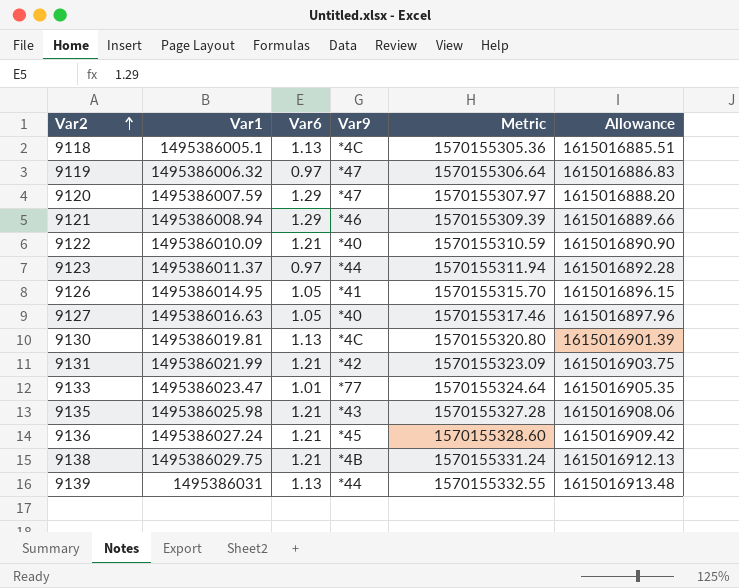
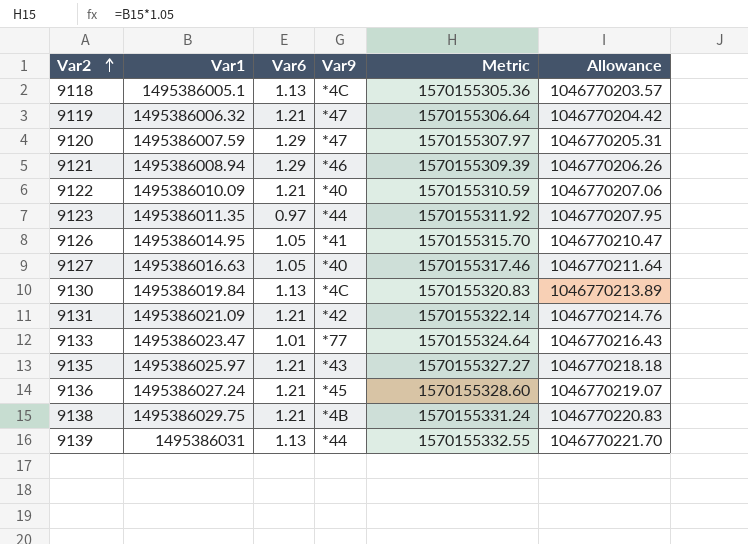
column Allowance | formula: [Var1] * 1.08 -> [Var1] * 0.7
9119 | Var6: 0.97 -> 1.21
9123 | Var1: 1495386011.37 -> 1495386011.35
9123 | Metric: 1570155311.94 -> 1570155311.92
9130 | Var1: 1495386019.81 -> 1495386019.84
9130 | Metric: 1570155320.80 -> 1570155320.83
9131 | Var1: 1495386021.99 -> 1495386021.09
9131 | Metric: 1570155323.09 -> 1570155322.14
9135 | Var1: 1495386025.98 -> 1495386025.97
9135 | Metric: 1570155327.28 -> 1570155327.27

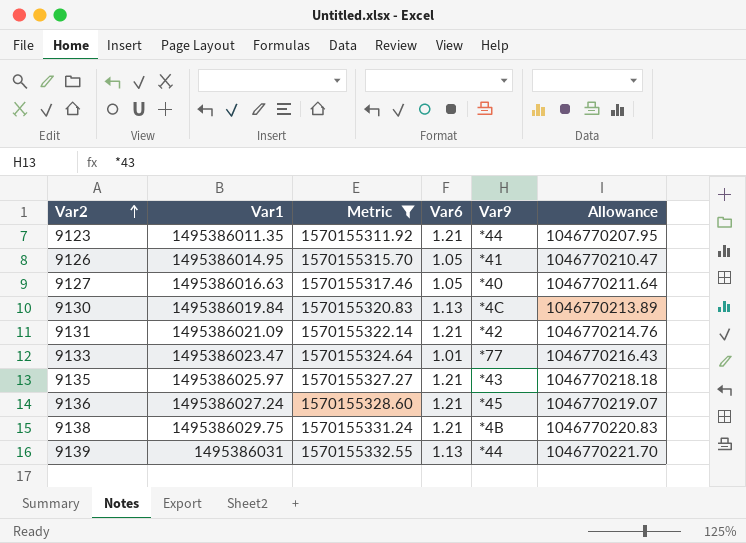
filter: none -> Metric >= 1570155311.92
column Metric | position: 5 -> 3
9123 | Var6: 0.97 -> 1.21

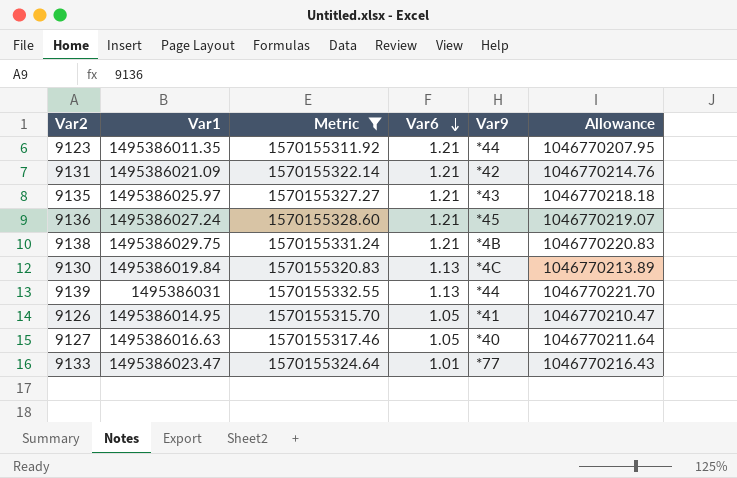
row order: Var2 ascending -> Var6 descending

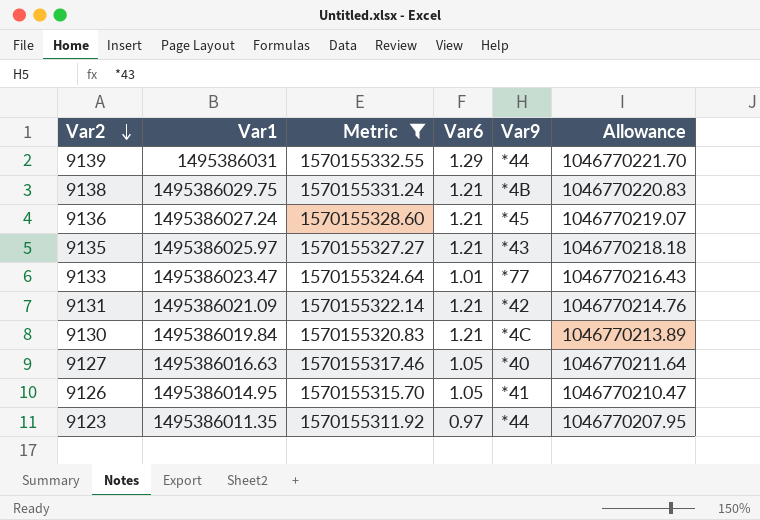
row order: Var6 descending -> Var2 descending
9139 | Var6: 1.13 -> 1.29
9130 | Var6: 1.13 -> 1.21
9123 | Var6: 1.21 -> 0.97

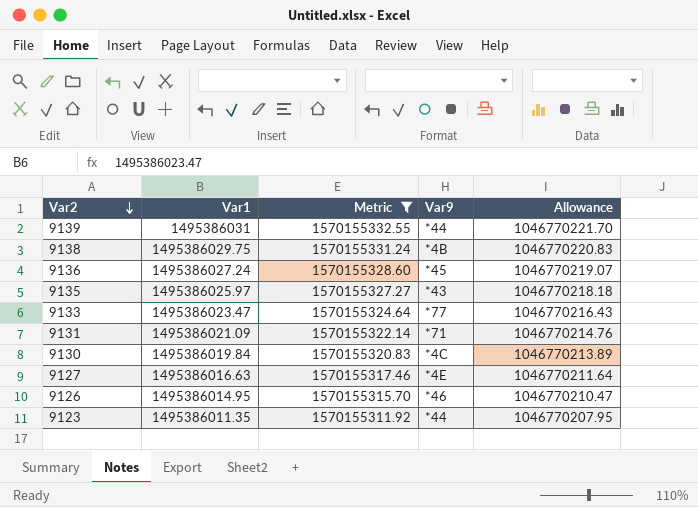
column Var6 | position: 4 -> none
9131 | Var9: *42 -> *71
9127 | Var9: *40 -> *4E
9126 | Var9: *41 -> *46

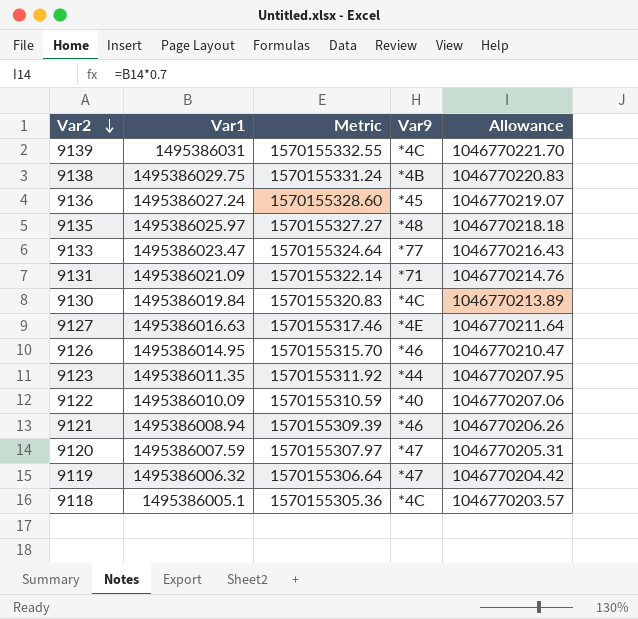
filter: Metric >= 1570155311.92 -> none
9139 | Var9: *44 -> *4C
9135 | Var9: *43 -> *48

